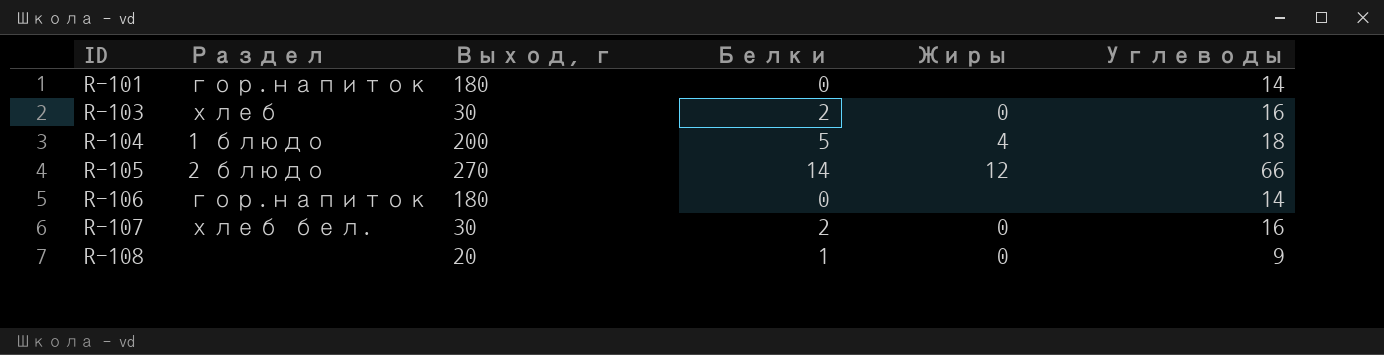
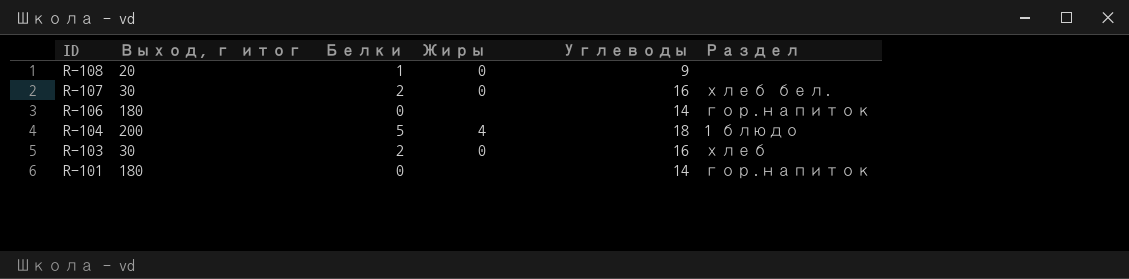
row order: ID ascending -> ID descending
column name: Выход, г -> Выход, г итог
column Раздел | position: 2 -> 6
row R-105: 2 блюдо | 270 | 14 | 12 | 66 -> none

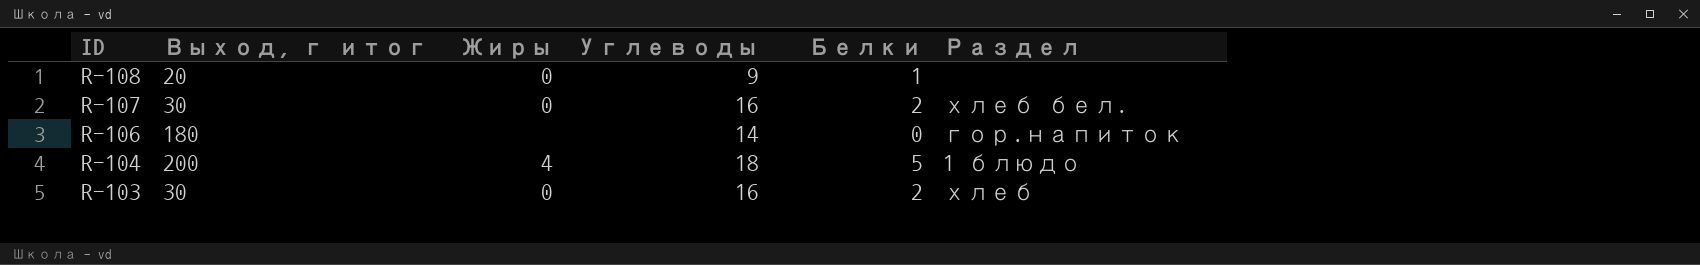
column Белки | position: 3 -> 5
row R-101: 180 | 0 | none | 14 | гор.напиток -> none

